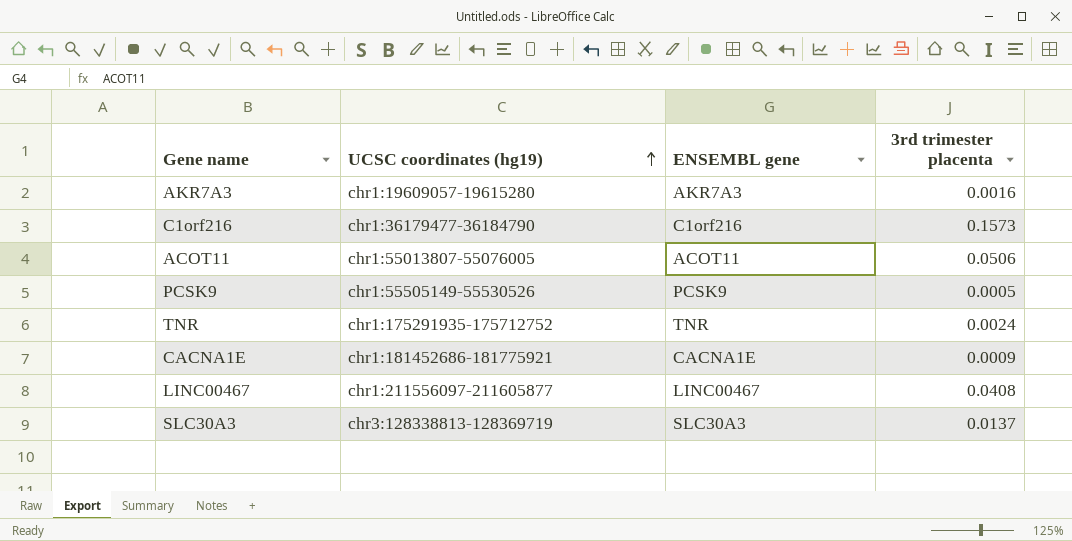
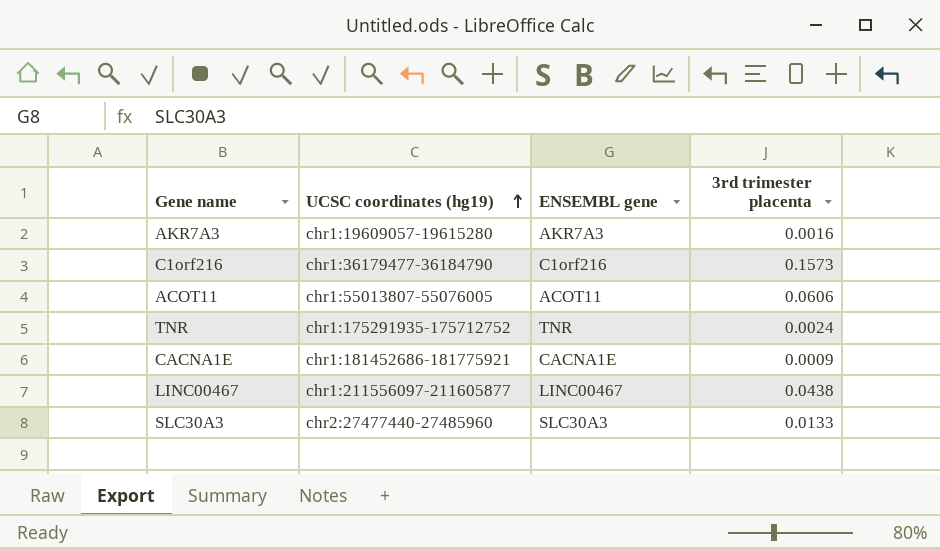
row PCSK9: chr1:55505149-55530526 | PCSK9 | 0.0005 -> none
ACOT11 | 3rd trimester placenta: 0.0506 -> 0.0606
LINC00467 | 3rd trimester placenta: 0.0408 -> 0.0438
SLC30A3 | UCSC coordinates (hg19): chr3:128338813-128369719 -> chr2:27477440-27485960
SLC30A3 | 3rd trimester placenta: 0.0137 -> 0.0133

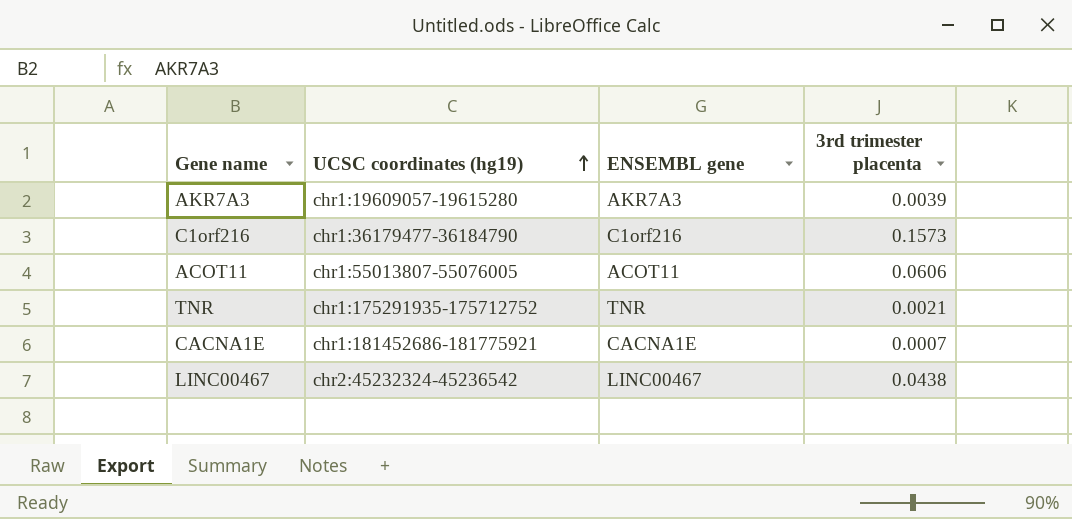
row SLC30A3: chr2:27477440-27485960 | SLC30A3 | 0.0133 -> none
AKR7A3 | 3rd trimester placenta: 0.0016 -> 0.0039
TNR | 3rd trimester placenta: 0.0024 -> 0.0021
CACNA1E | 3rd trimester placenta: 0.0009 -> 0.0007
LINC00467 | UCSC coordinates (hg19): chr1:211556097-211605877 -> chr2:45232324-45236542

